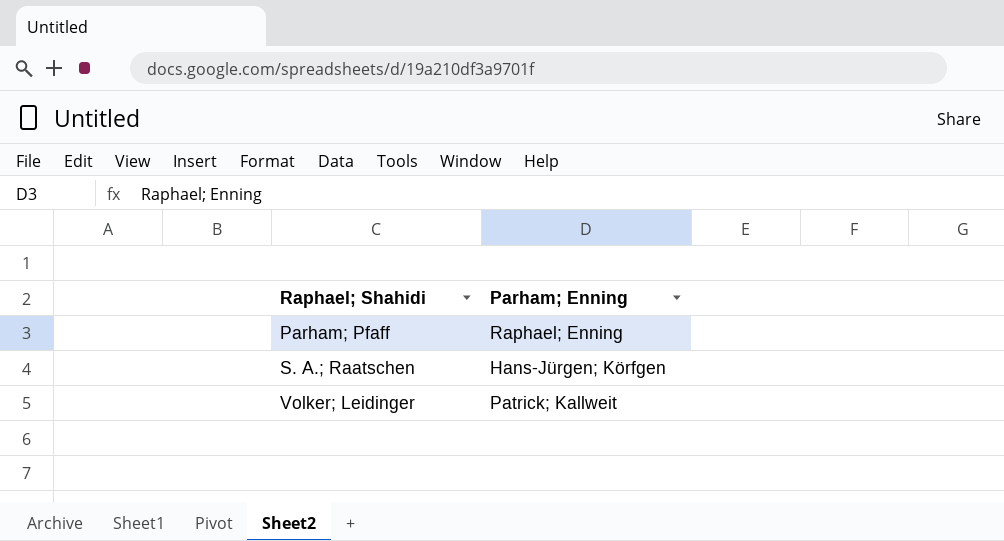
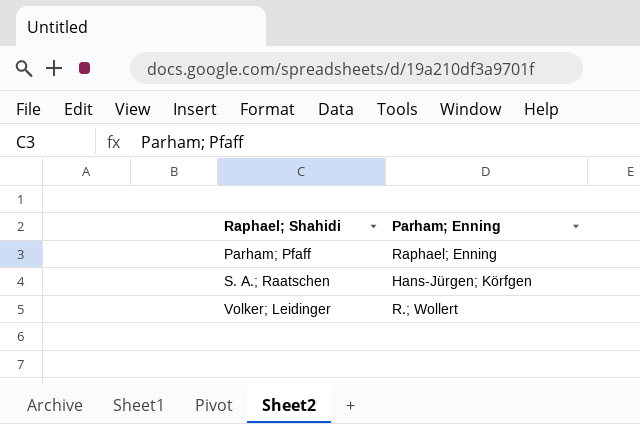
Volker; Leidinger | Parham; Enning: Patrick; Kallweit -> R.; Wollert

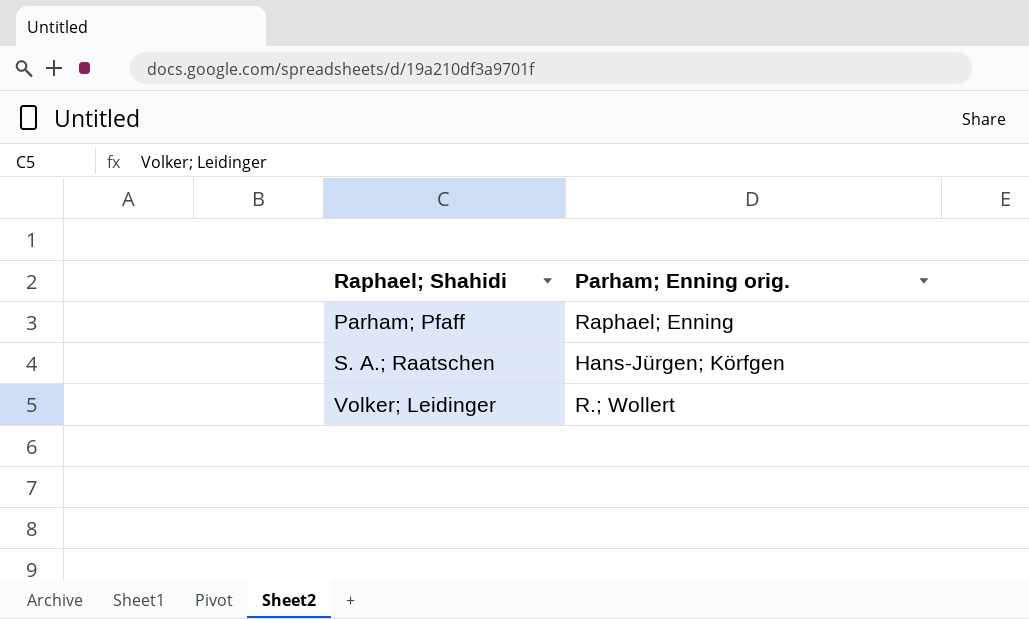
column name: Parham; Enning -> Parham; Enning orig.

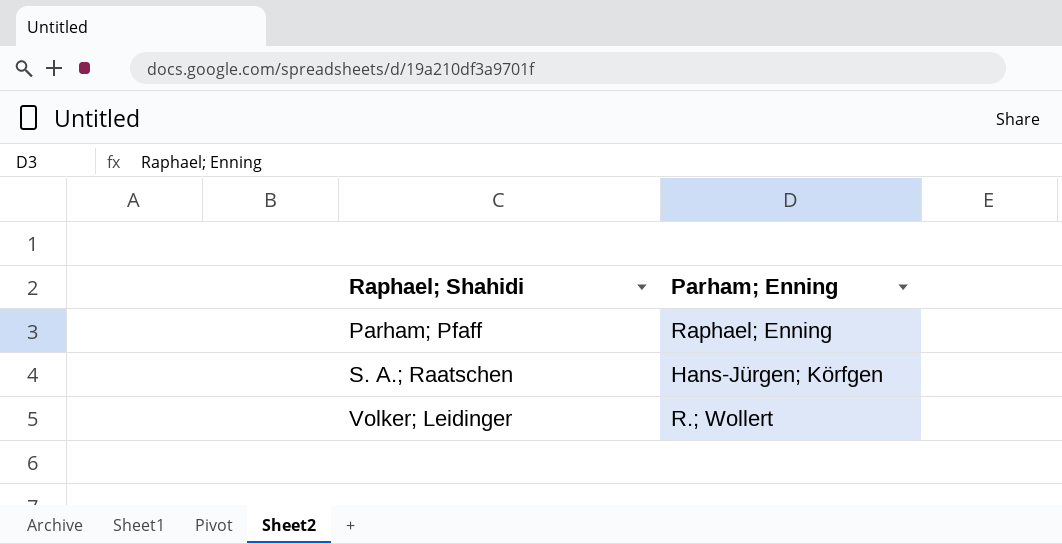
column name: Parham; Enning orig. -> Parham; Enning

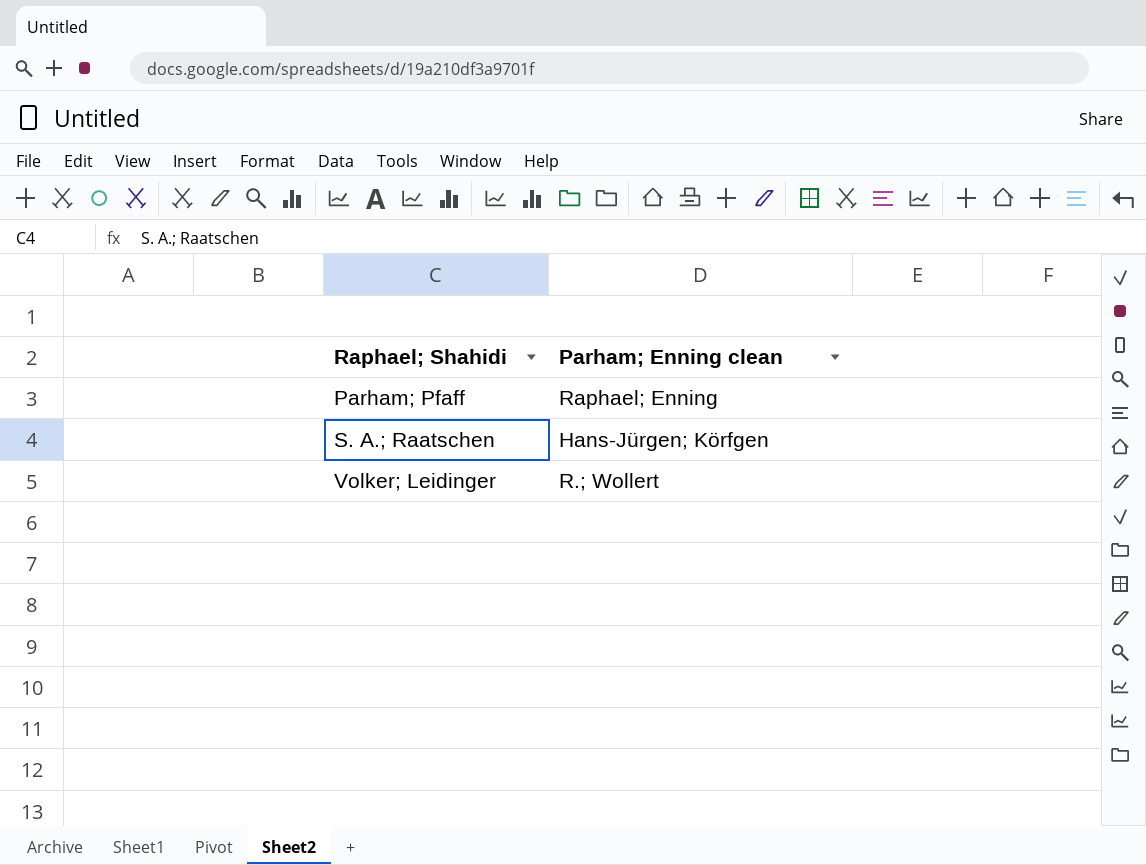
column name: Parham; Enning -> Parham; Enning clean

